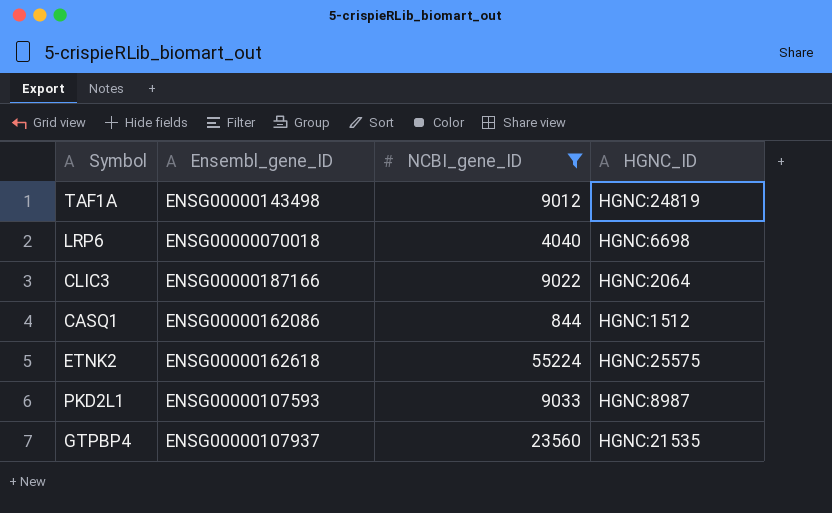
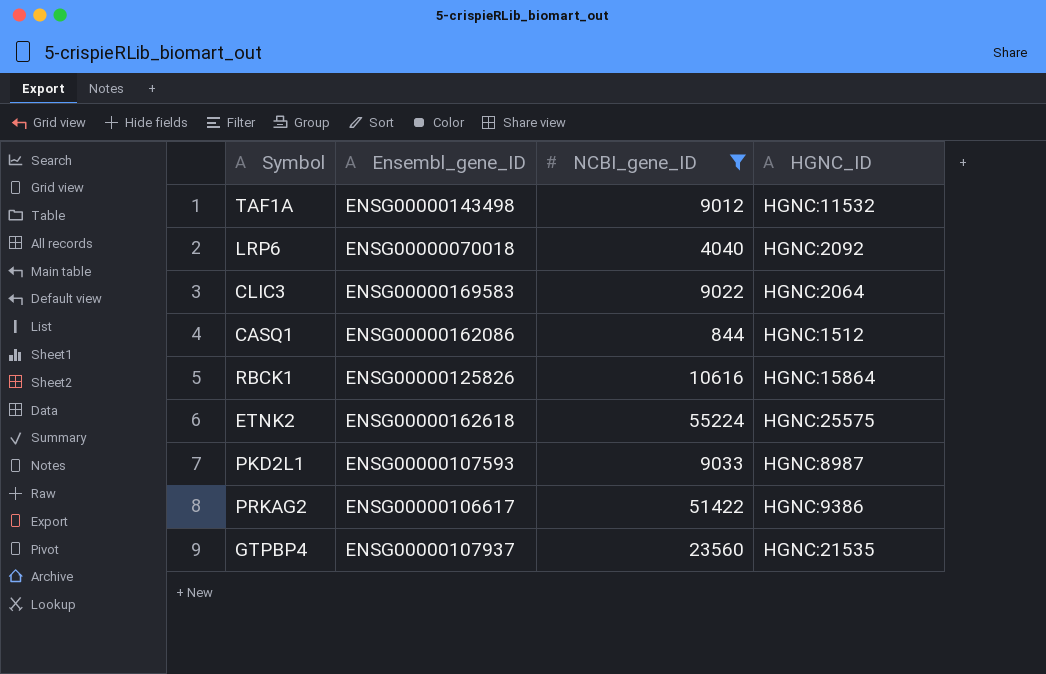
TAF1A | HGNC_ID: HGNC:24819 -> HGNC:11532
LRP6 | HGNC_ID: HGNC:6698 -> HGNC:2092
CLIC3 | Ensembl_gene_ID: ENSG00000187166 -> ENSG00000169583
row RBCK1: none -> ENSG00000125826 | 10616 | HGNC:15864
row PRKAG2: none -> ENSG00000106617 | 51422 | HGNC:9386

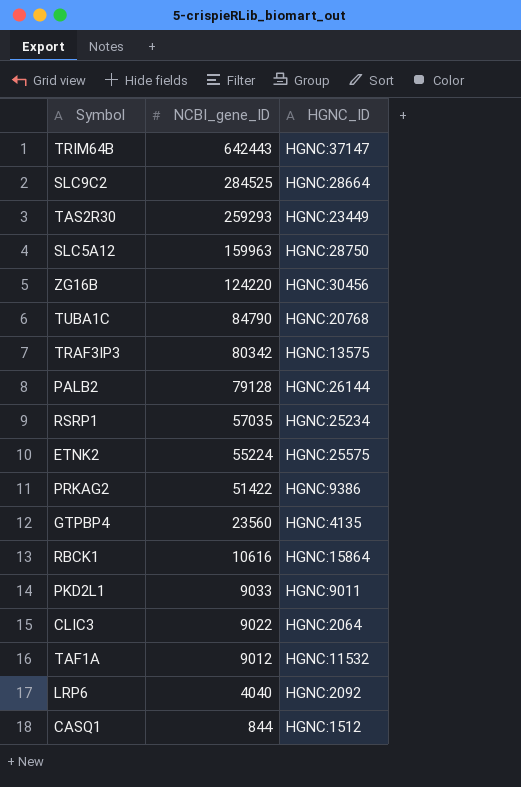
filter: NCBI_gene_ID <= 55224 -> none
row order: none -> NCBI_gene_ID descending
column Ensembl_gene_ID | position: 2 -> none
GTPBP4 | HGNC_ID: HGNC:21535 -> HGNC:4135
PKD2L1 | HGNC_ID: HGNC:8987 -> HGNC:9011

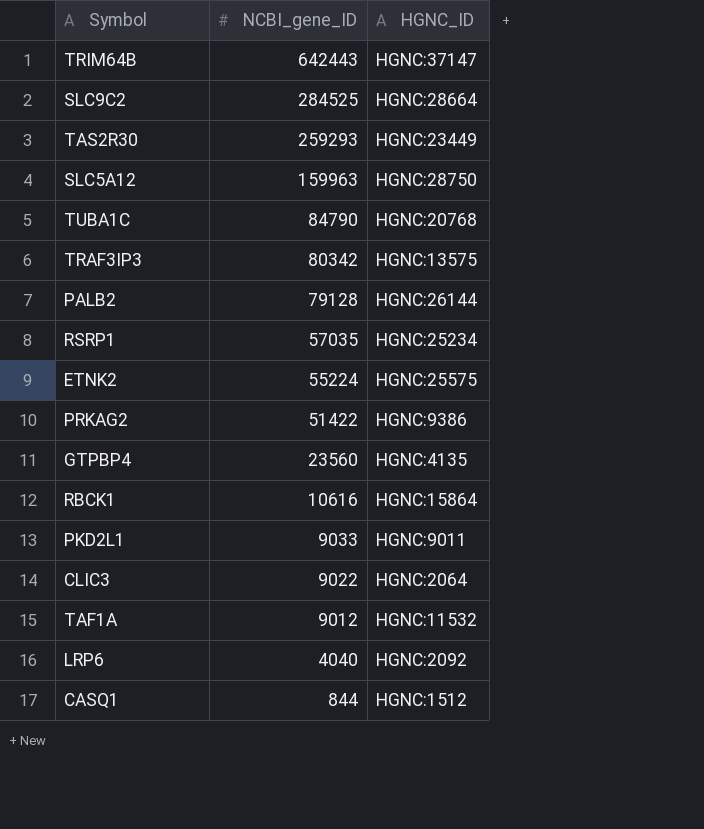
row ZG16B: 124220 | HGNC:30456 -> none

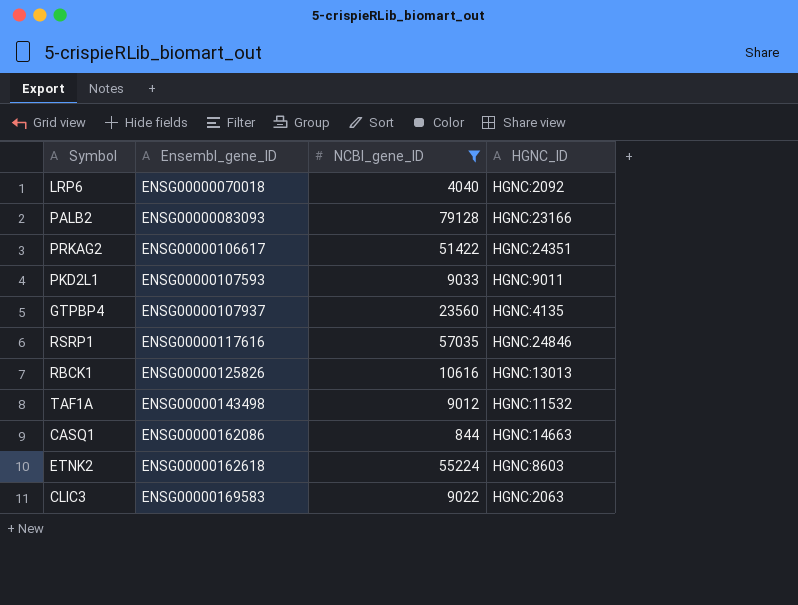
filter: none -> NCBI_gene_ID <= 79128
row order: NCBI_gene_ID descending -> Ensembl_gene_ID ascending
column Ensembl_gene_ID | position: none -> 2
PALB2 | HGNC_ID: HGNC:26144 -> HGNC:23166
PRKAG2 | HGNC_ID: HGNC:9386 -> HGNC:24351
RSRP1 | HGNC_ID: HGNC:25234 -> HGNC:24846
RBCK1 | HGNC_ID: HGNC:15864 -> HGNC:13013
CASQ1 | HGNC_ID: HGNC:1512 -> HGNC:14663
ETNK2 | HGNC_ID: HGNC:25575 -> HGNC:8603
CLIC3 | HGNC_ID: HGNC:2064 -> HGNC:2063

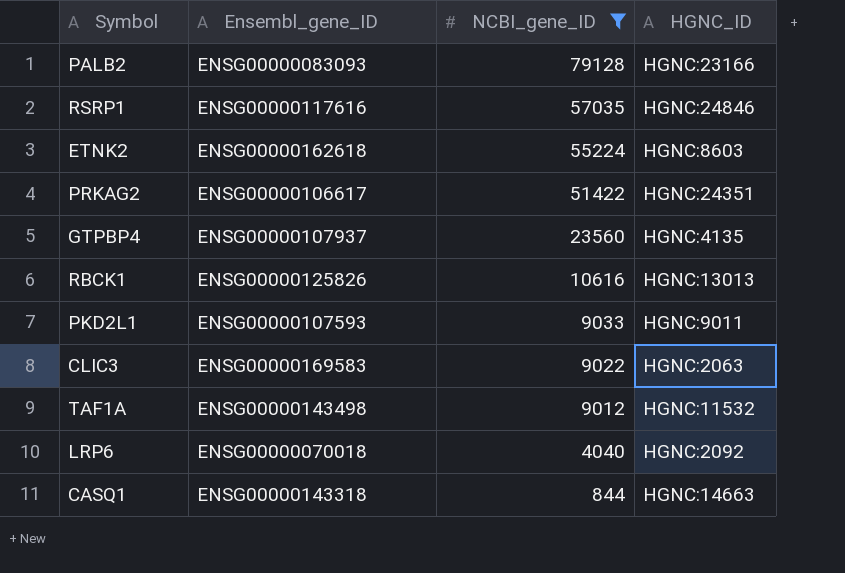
row order: Ensembl_gene_ID ascending -> NCBI_gene_ID descending
CASQ1 | Ensembl_gene_ID: ENSG00000162086 -> ENSG00000143318

